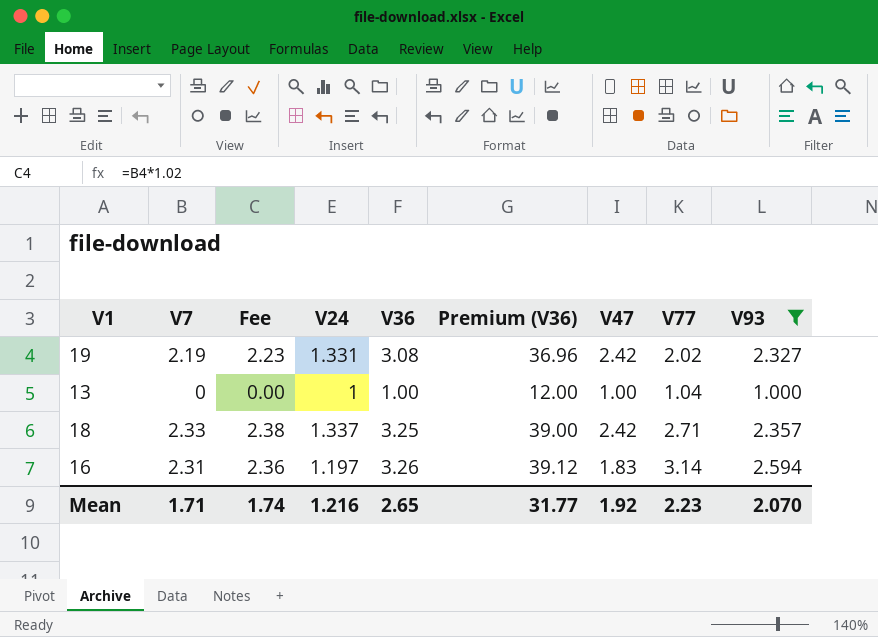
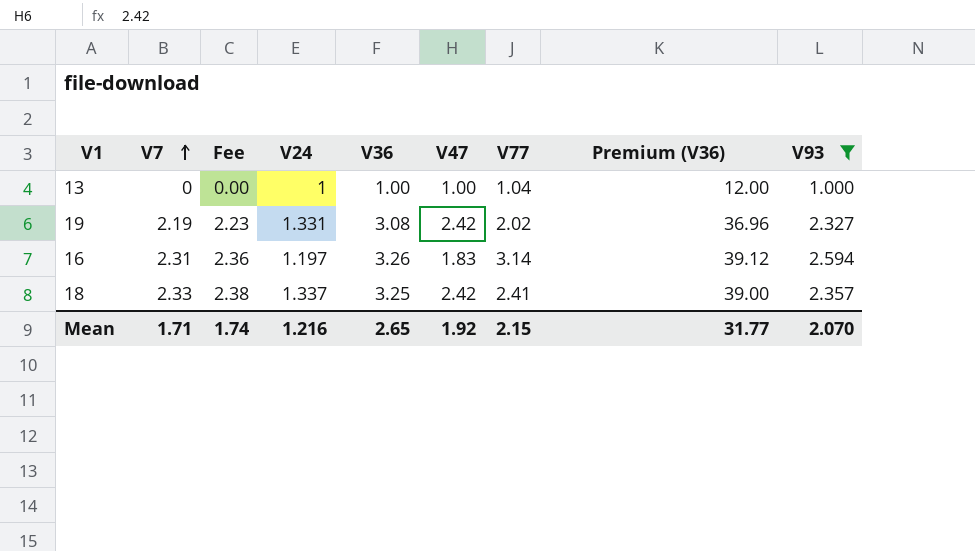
row order: none -> V7 ascending
column Premium (V36) | position: 6 -> 8
18 | V77: 2.71 -> 2.41
Mean | V77: 2.23 -> 2.15

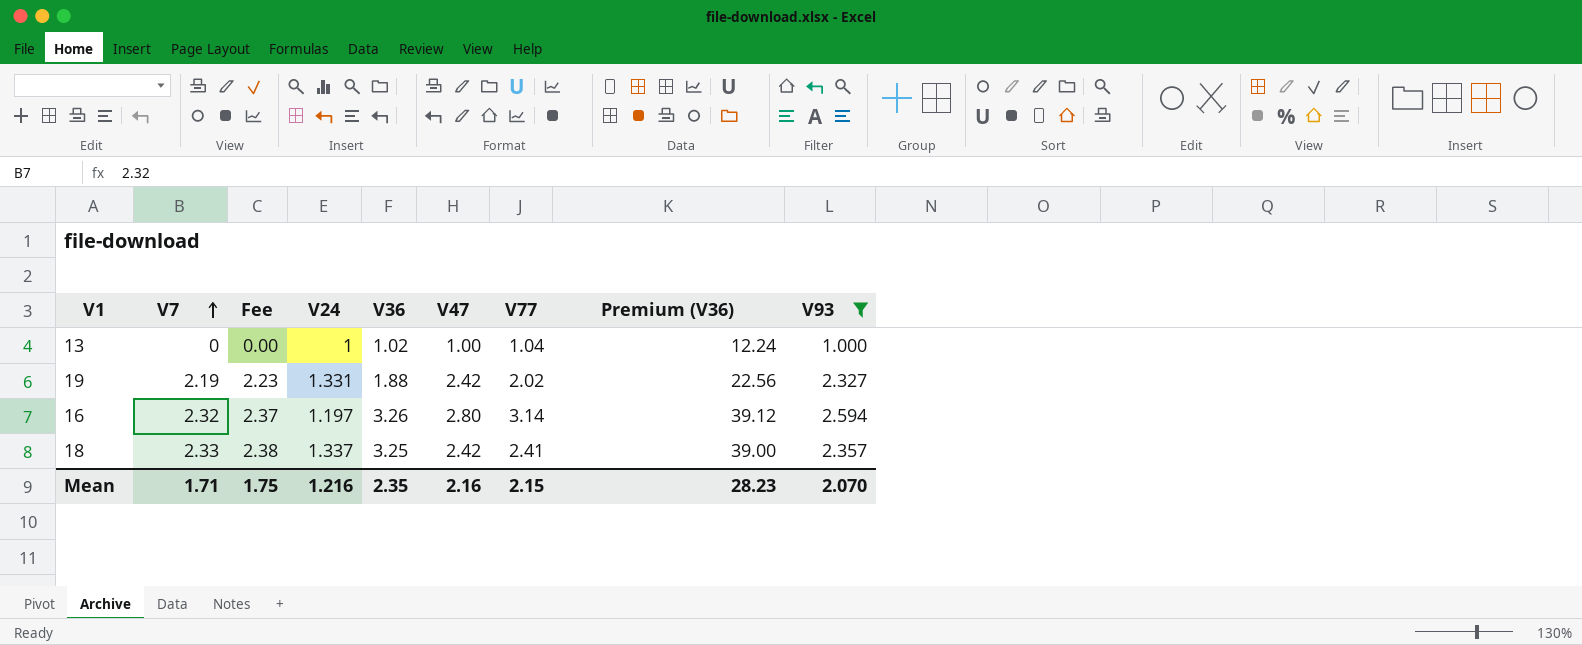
13 | V36: 1.00 -> 1.02
13 | Premium (V36): 12.00 -> 12.24
19 | V36: 3.08 -> 1.88
19 | Premium (V36): 36.96 -> 22.56
16 | V7: 2.31 -> 2.32
16 | Fee: 2.36 -> 2.37
16 | V47: 1.83 -> 2.80
Mean | Fee: 1.74 -> 1.75
Mean | V36: 2.65 -> 2.35
Mean | V47: 1.92 -> 2.16
Mean | Premium (V36): 31.77 -> 28.23

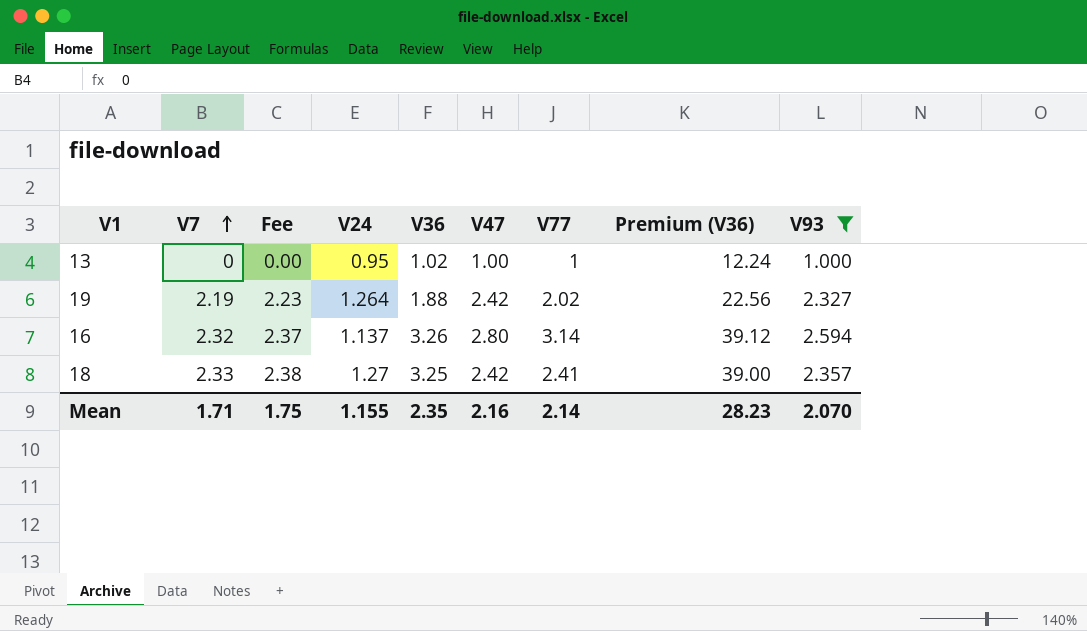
13 | V24: 1 -> 0.95
13 | V77: 1.04 -> 1
19 | V24: 1.331 -> 1.264
16 | V24: 1.197 -> 1.137
18 | V24: 1.337 -> 1.27
Mean | V24: 1.216 -> 1.155
Mean | V77: 2.15 -> 2.14

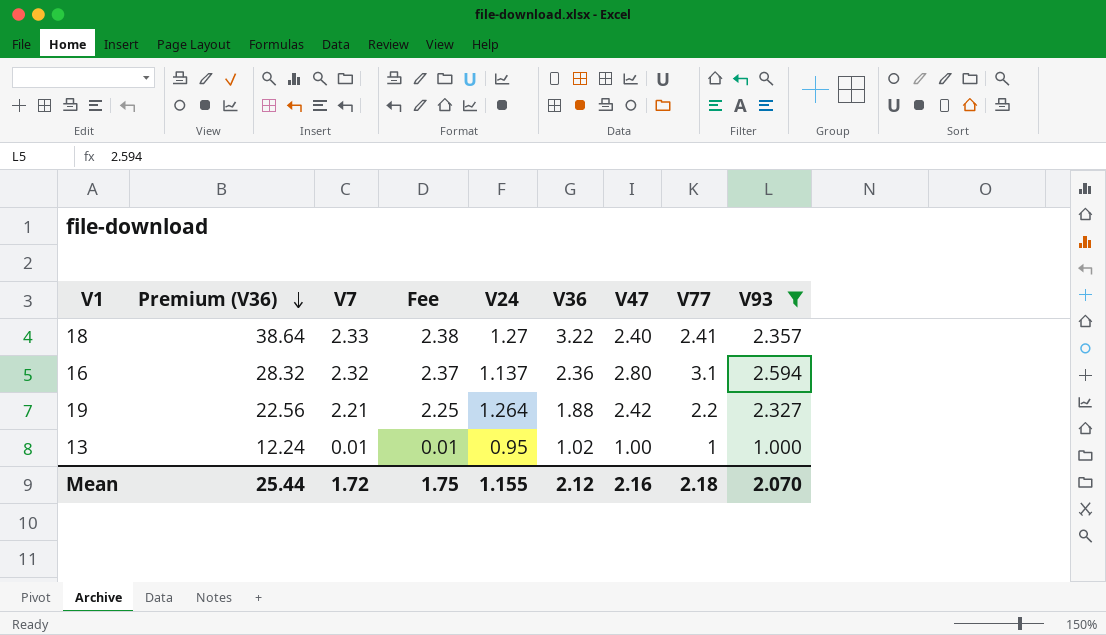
row order: V7 ascending -> Premium (V36) descending
column Premium (V36) | position: 8 -> 2
18 | Premium (V36): 39.00 -> 38.64
18 | V36: 3.25 -> 3.22
18 | V47: 2.42 -> 2.40
16 | Premium (V36): 39.12 -> 28.32
16 | V36: 3.26 -> 2.36
16 | V77: 3.14 -> 3.1
19 | V7: 2.19 -> 2.21
19 | Fee: 2.23 -> 2.25
19 | V77: 2.02 -> 2.2
13 | V7: 0 -> 0.01
13 | Fee: 0.00 -> 0.01
Mean | Premium (V36): 28.23 -> 25.44
Mean | V7: 1.71 -> 1.72
Mean | V36: 2.35 -> 2.12
Mean | V77: 2.14 -> 2.18

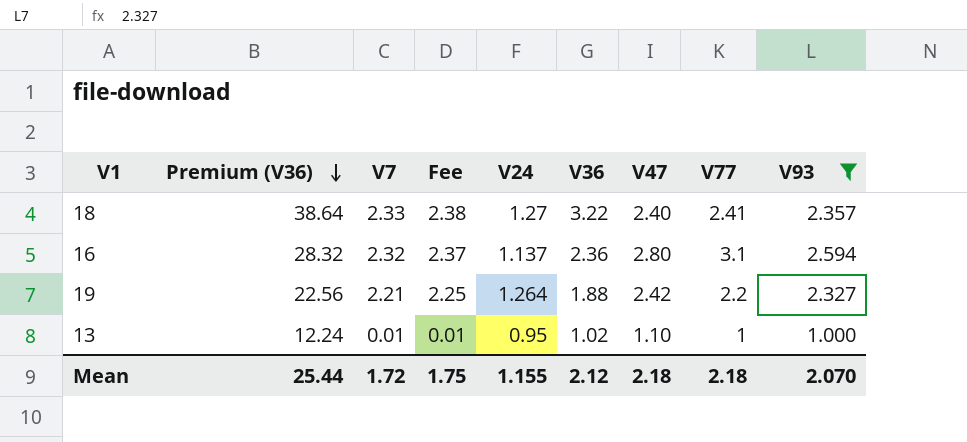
13 | V47: 1.00 -> 1.10
Mean | V47: 2.16 -> 2.18

